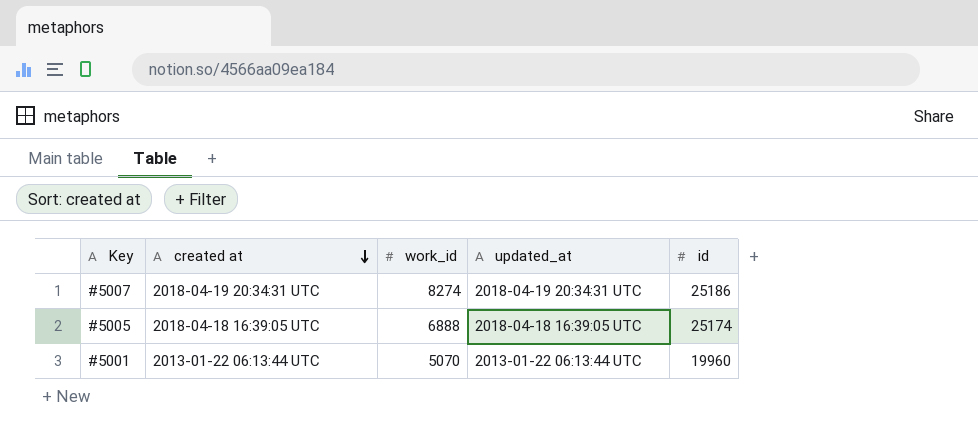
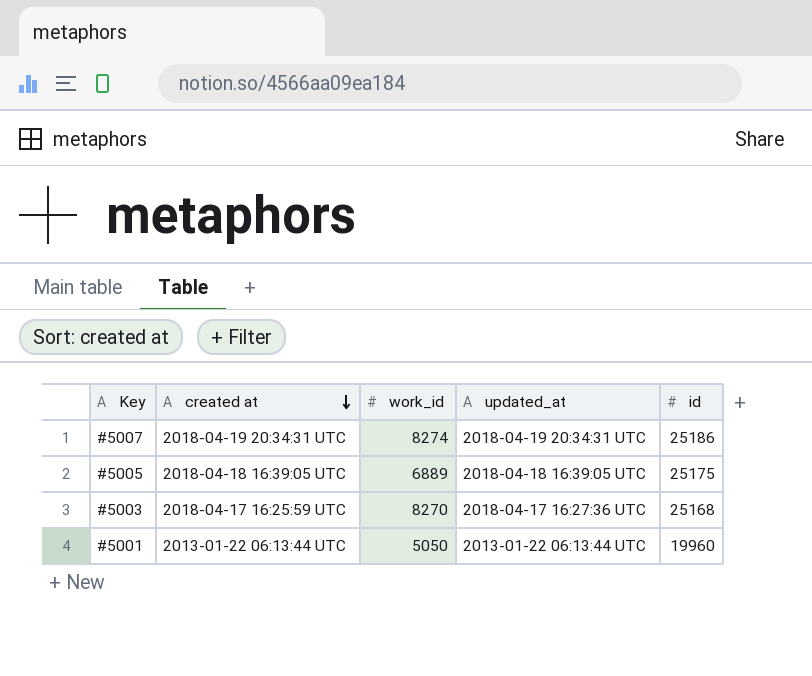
#5005 | work_id: 6888 -> 6889
#5005 | id: 25174 -> 25175
row #5003: none -> 2018-04-17 16:25:59 UTC | 8270 | 2018-04-17 16:27:36 UTC | 25168
#5001 | work_id: 5070 -> 5050

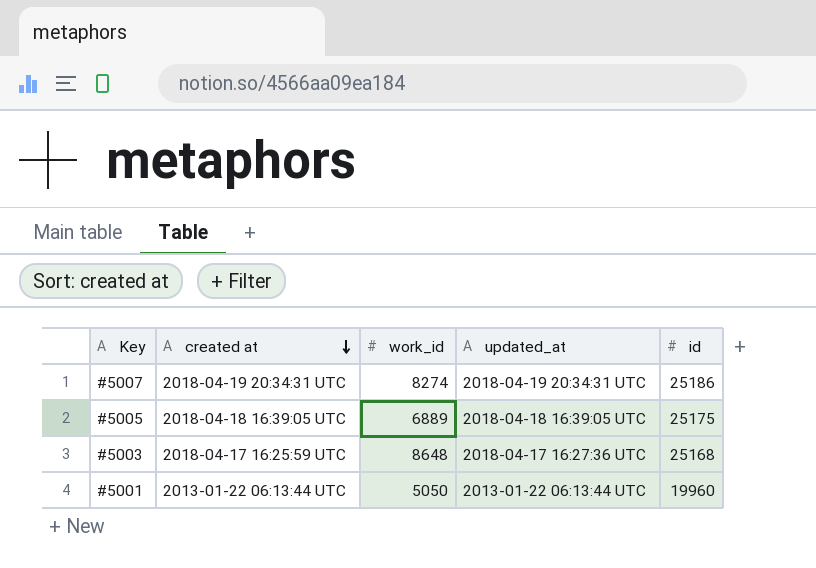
#5003 | work_id: 8270 -> 8648

